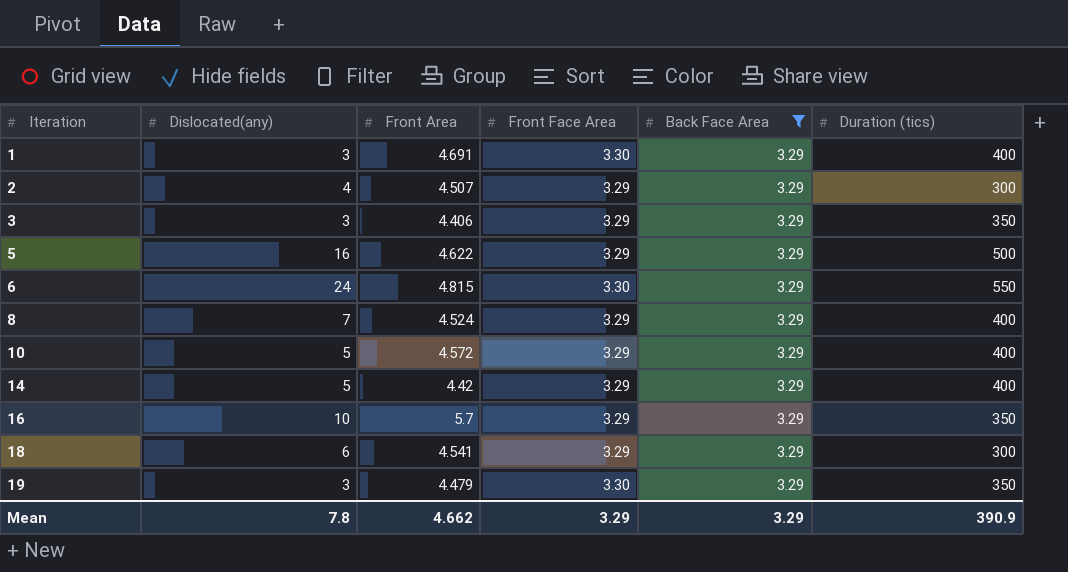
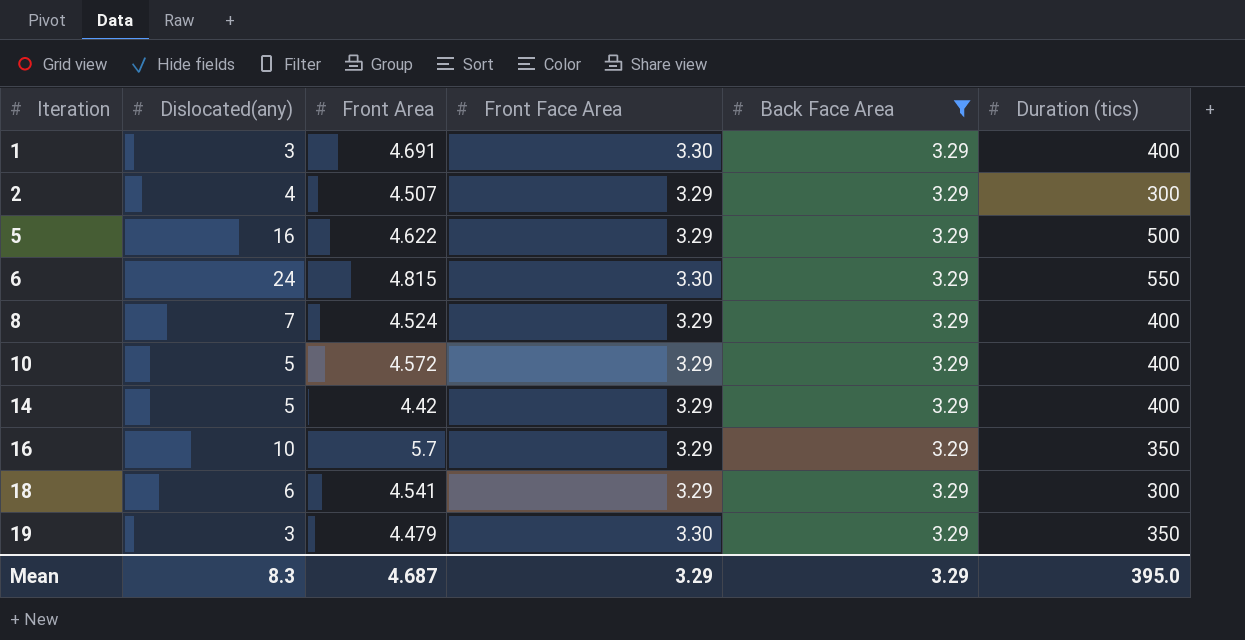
row 3: 3 | 4.406 | 3.29 | 3.29 | 350 -> none
Mean | Dislocated(any): 7.8 -> 8.3
Mean | Front Area: 4.662 -> 4.687
Mean | Duration (tics): 390.9 -> 395.0

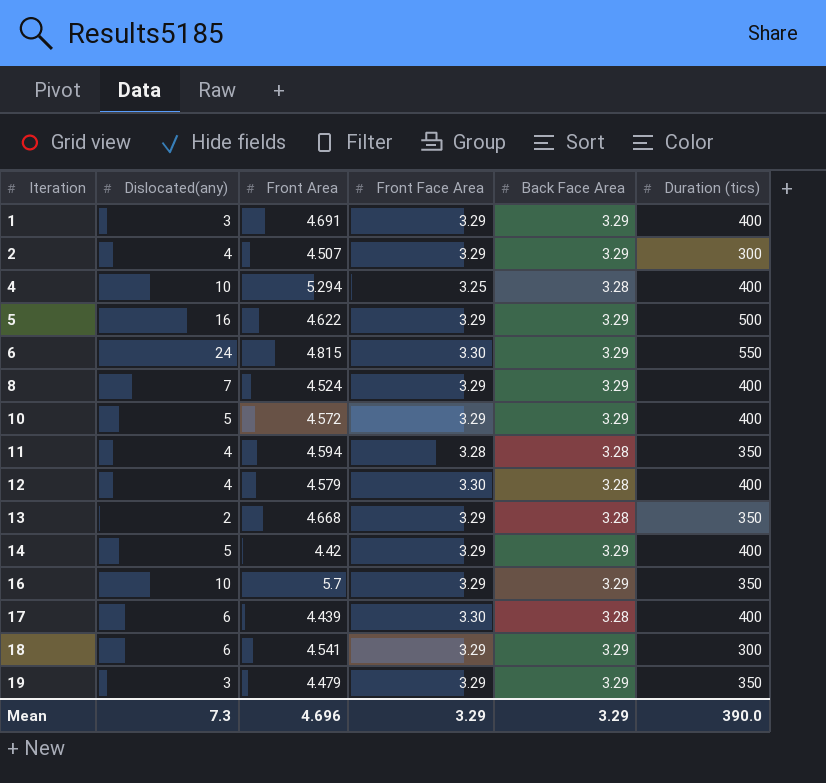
filter: Back Face Area = 3.29 -> none
1 | Front Face Area: 3.30 -> 3.29
19 | Front Face Area: 3.30 -> 3.29
Mean | Dislocated(any): 8.3 -> 7.3
Mean | Front Area: 4.687 -> 4.696
Mean | Duration (tics): 395.0 -> 390.0

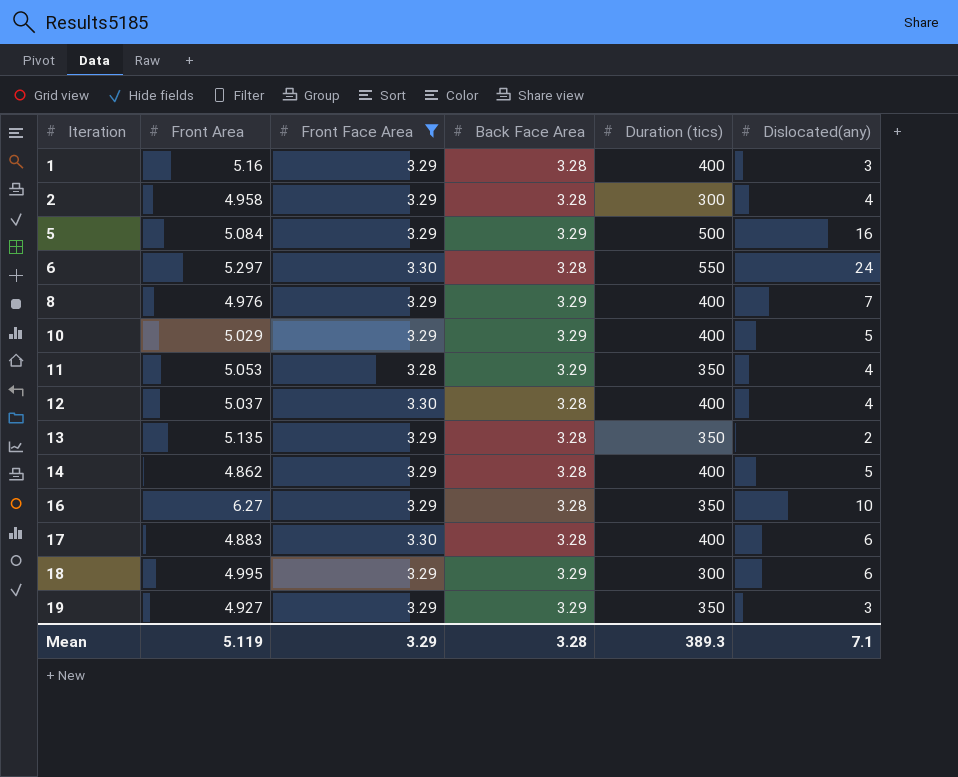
filter: none -> Front Face Area != 3.25
column Dislocated(any) | position: 2 -> 6
1 | Front Area: 4.691 -> 5.16
1 | Back Face Area: 3.29 -> 3.28
2 | Front Area: 4.507 -> 4.958
2 | Back Face Area: 3.29 -> 3.28
5 | Front Area: 4.622 -> 5.084
6 | Front Area: 4.815 -> 5.297
6 | Back Face Area: 3.29 -> 3.28
8 | Front Area: 4.524 -> 4.976
10 | Front Area: 4.572 -> 5.029
11 | Front Area: 4.594 -> 5.053
11 | Back Face Area: 3.28 -> 3.29
12 | Front Area: 4.579 -> 5.037
13 | Front Area: 4.668 -> 5.135
14 | Front Area: 4.42 -> 4.862
14 | Back Face Area: 3.29 -> 3.28
16 | Front Area: 5.7 -> 6.27
16 | Back Face Area: 3.29 -> 3.28
17 | Front Area: 4.439 -> 4.883
18 | Front Area: 4.541 -> 4.995
19 | Front Area: 4.479 -> 4.927
Mean | Front Area: 4.696 -> 5.119
Mean | Back Face Area: 3.29 -> 3.28
Mean | Duration (tics): 390.0 -> 389.3
Mean | Dislocated(any): 7.3 -> 7.1

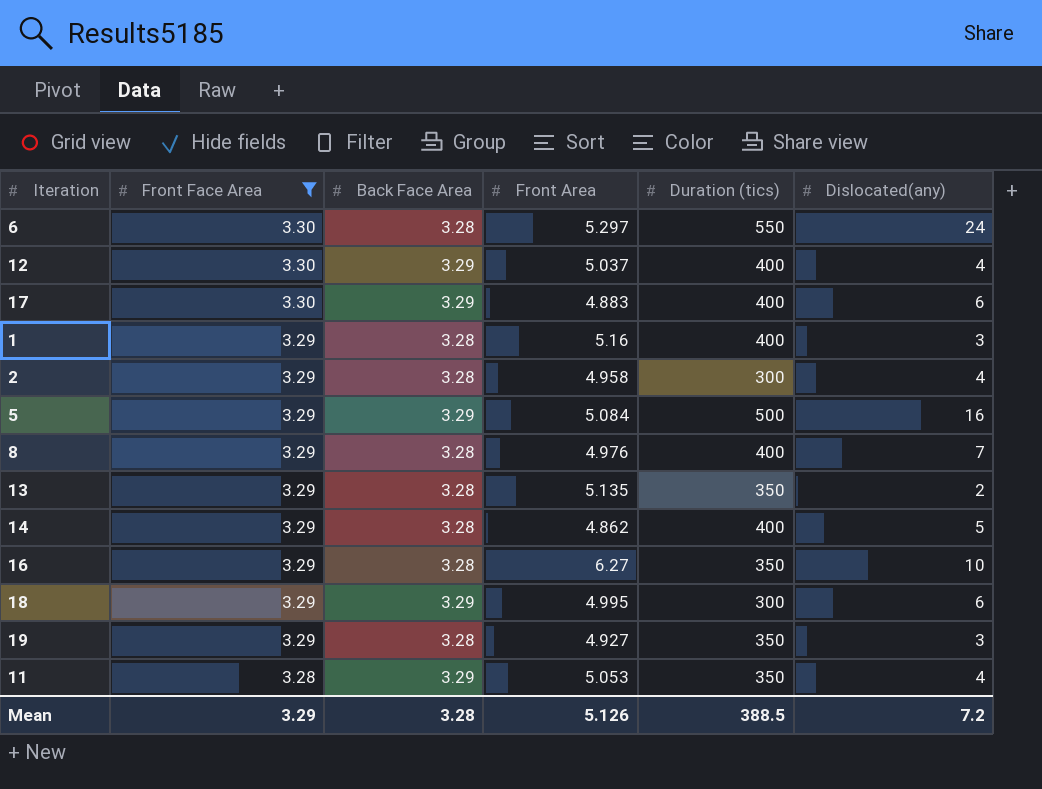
row order: Iteration ascending -> Front Face Area descending
column Front Area | position: 2 -> 4
row 10: 5.029 | 3.29 | 3.29 | 400 | 5 -> none
12 | Back Face Area: 3.28 -> 3.29
17 | Back Face Area: 3.28 -> 3.29
8 | Back Face Area: 3.29 -> 3.28
19 | Back Face Area: 3.29 -> 3.28
Mean | Front Area: 5.119 -> 5.126
Mean | Duration (tics): 389.3 -> 388.5
Mean | Dislocated(any): 7.1 -> 7.2

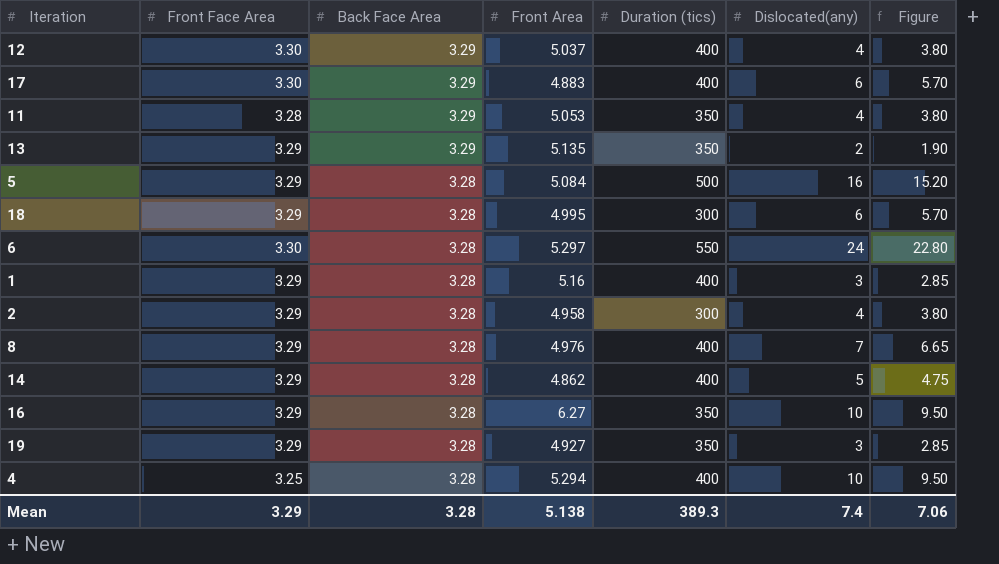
filter: Front Face Area != 3.25 -> none
row order: Front Face Area descending -> Back Face Area descending
column Figure | formula: none -> [Dislocated(any)] * 0.95
13 | Back Face Area: 3.28 -> 3.29
5 | Back Face Area: 3.29 -> 3.28
18 | Back Face Area: 3.29 -> 3.28
Mean | Front Area: 5.126 -> 5.138
Mean | Duration (tics): 388.5 -> 389.3
Mean | Dislocated(any): 7.2 -> 7.4

